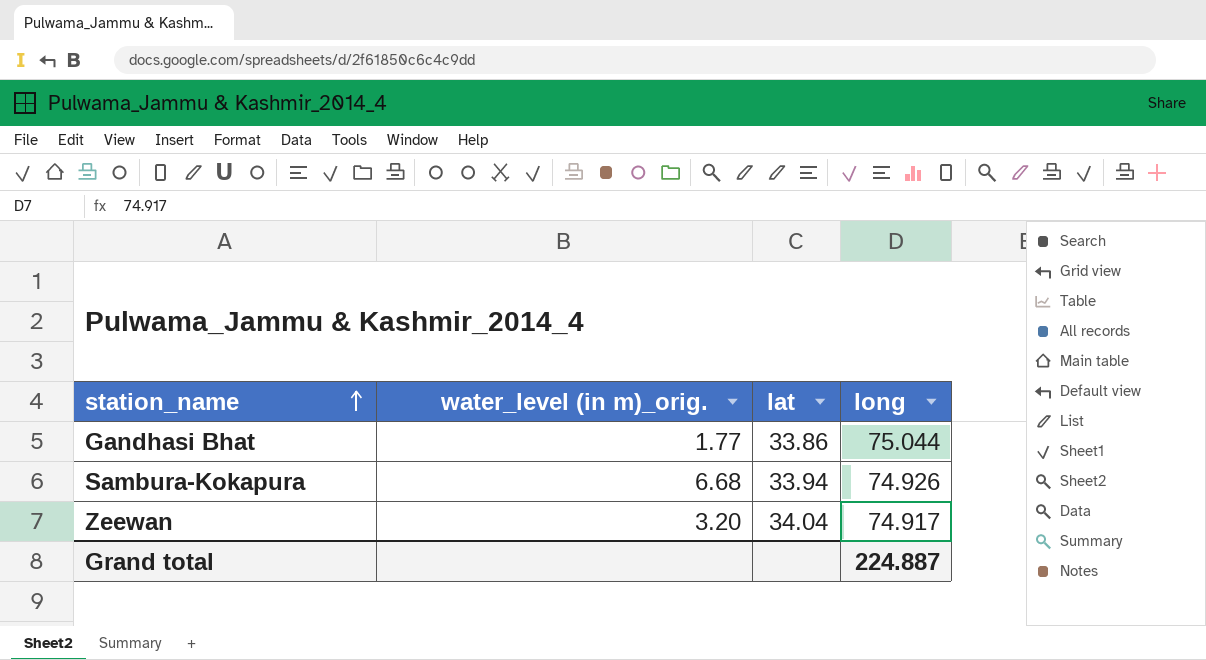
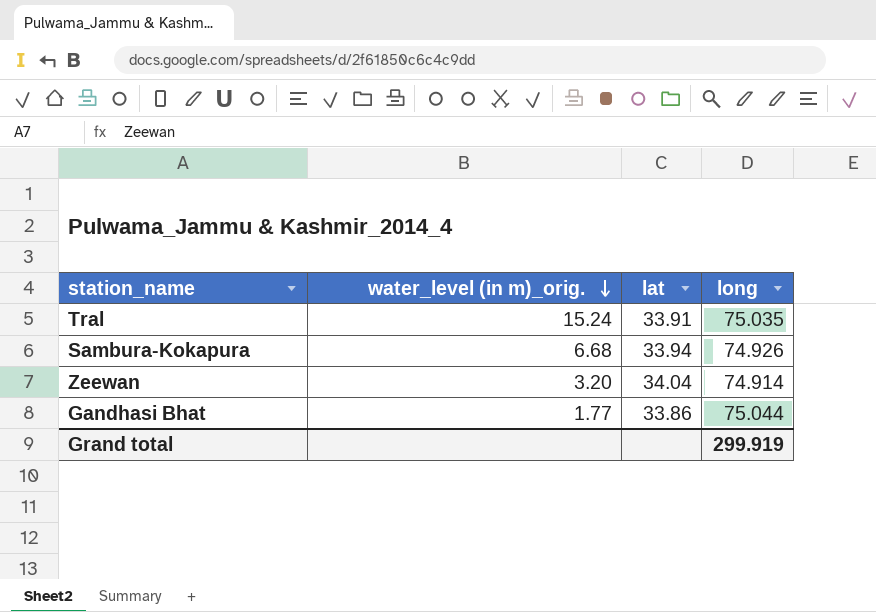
row order: station_name ascending -> water_level (in m)_orig. descending
row Tral: none -> 15.24 | 33.91 | 75.035
Zeewan | long: 74.917 -> 74.914
Grand total | long: 224.887 -> 299.919

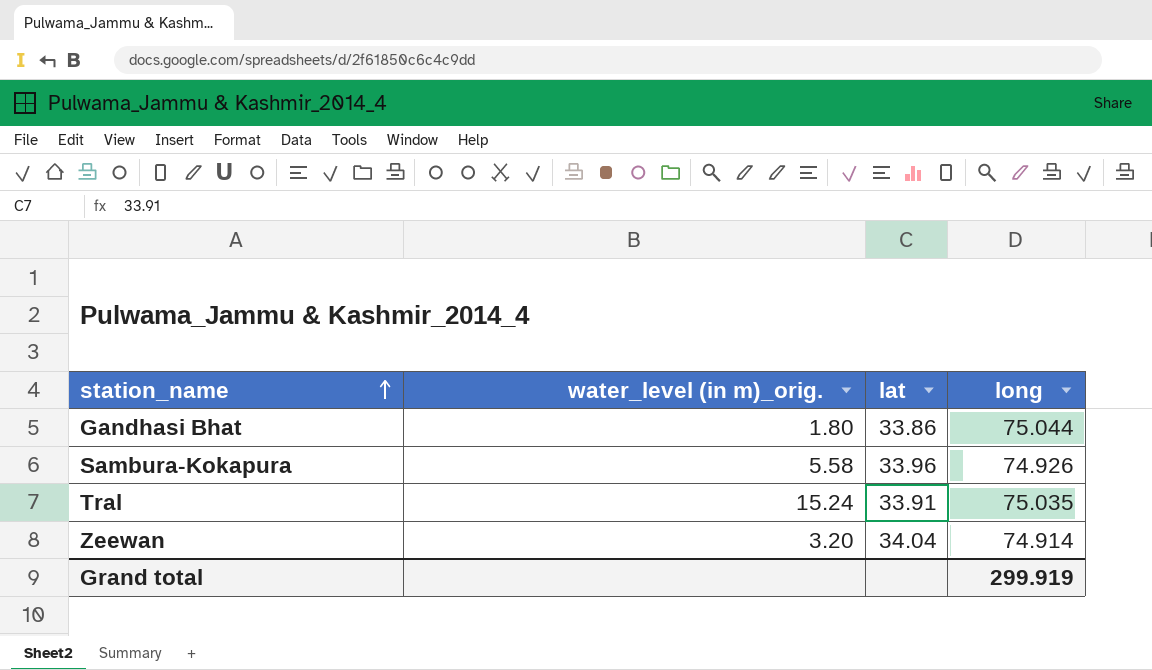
row order: water_level (in m)_orig. descending -> station_name ascending
Gandhasi Bhat | water_level (in m)_orig.: 1.77 -> 1.80
Sambura-Kokapura | water_level (in m)_orig.: 6.68 -> 5.58
Sambura-Kokapura | lat: 33.94 -> 33.96

